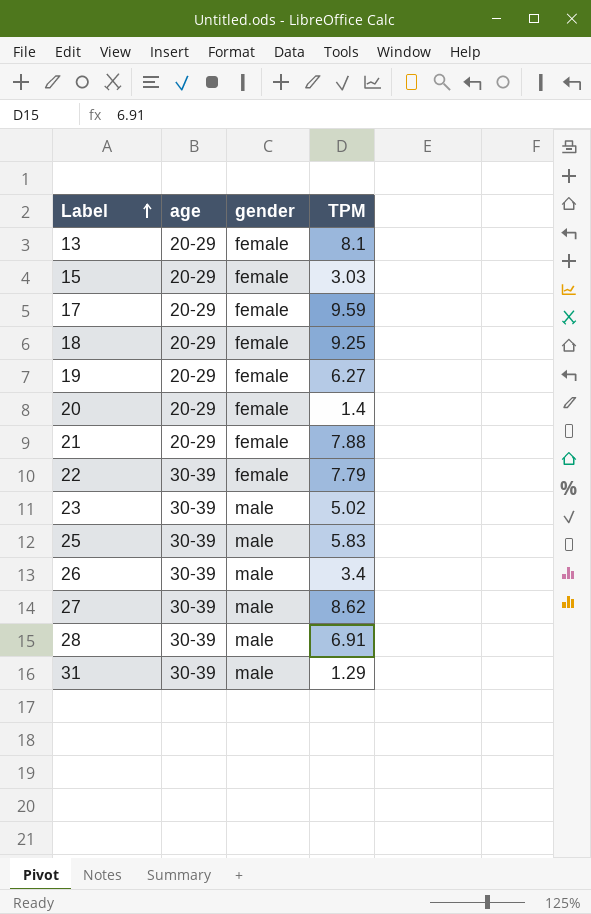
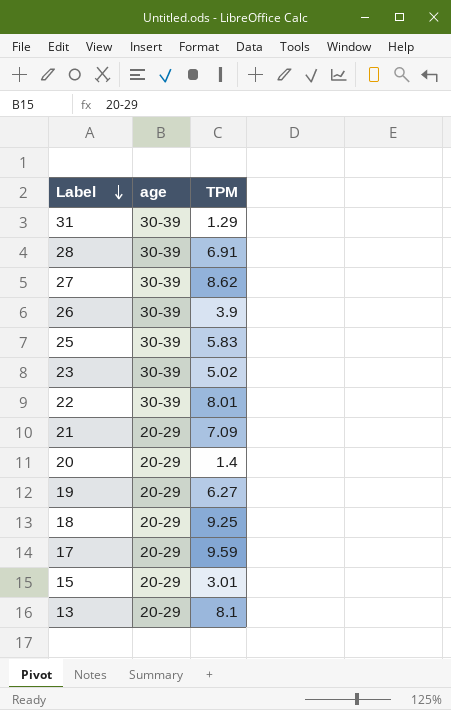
row order: Label ascending -> Label descending
column gender | position: 3 -> none
26 | TPM: 3.4 -> 3.9
22 | TPM: 7.79 -> 8.01
21 | TPM: 7.88 -> 7.09
15 | TPM: 3.03 -> 3.01

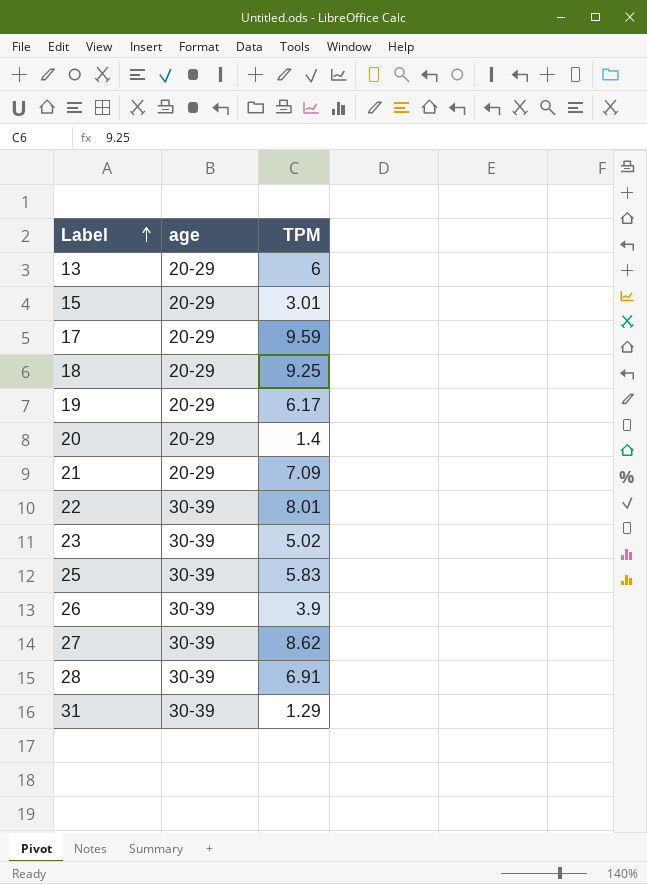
row order: Label descending -> Label ascending
13 | TPM: 8.1 -> 6
19 | TPM: 6.27 -> 6.17

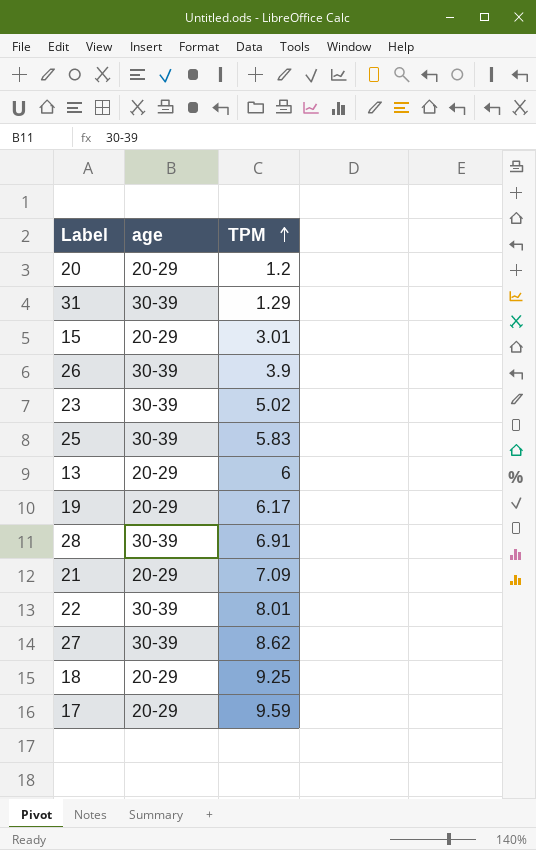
row order: Label ascending -> TPM ascending
20 | TPM: 1.4 -> 1.2

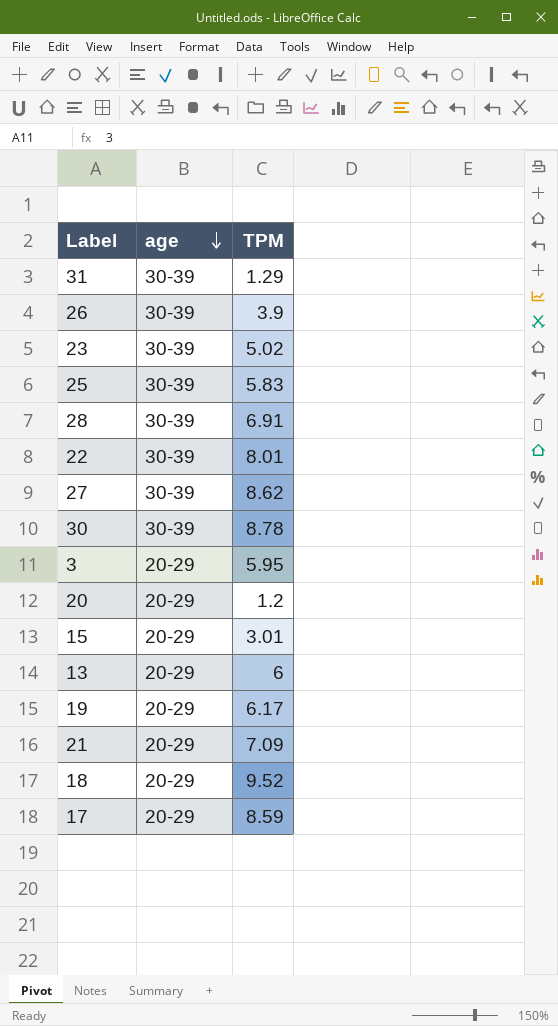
row order: TPM ascending -> age descending
row 30: none -> 30-39 | 8.78
row 3: none -> 20-29 | 5.95
18 | TPM: 9.25 -> 9.52
17 | TPM: 9.59 -> 8.59

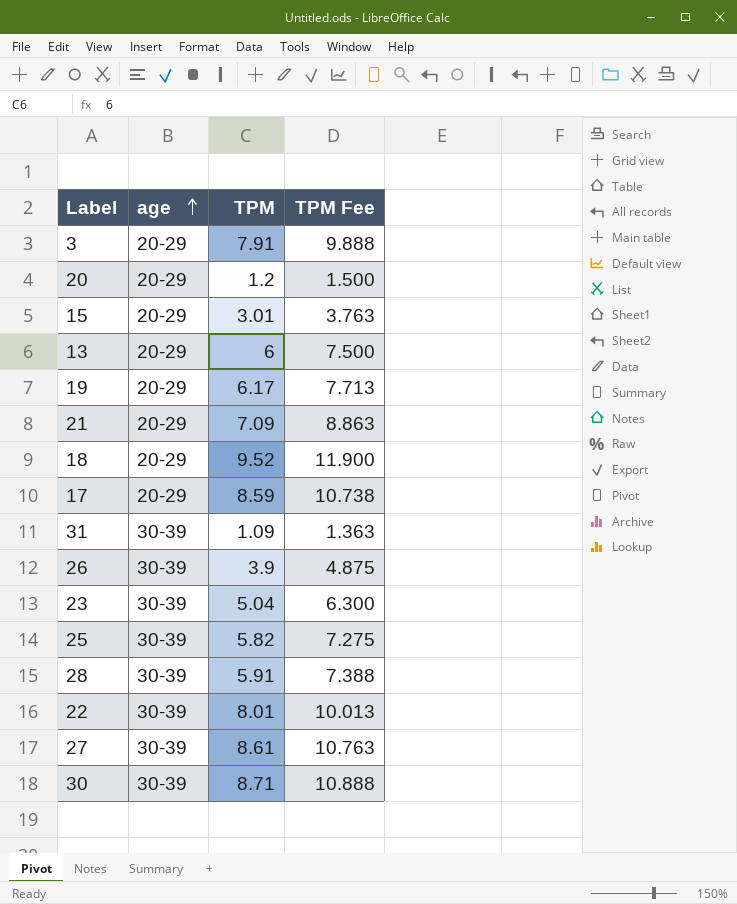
row order: age descending -> age ascending
column TPM Fee | formula: none -> [TPM] * 1.25
3 | TPM: 5.95 -> 7.91
31 | TPM: 1.29 -> 1.09
23 | TPM: 5.02 -> 5.04
25 | TPM: 5.83 -> 5.82
28 | TPM: 6.91 -> 5.91
27 | TPM: 8.62 -> 8.61
30 | TPM: 8.78 -> 8.71

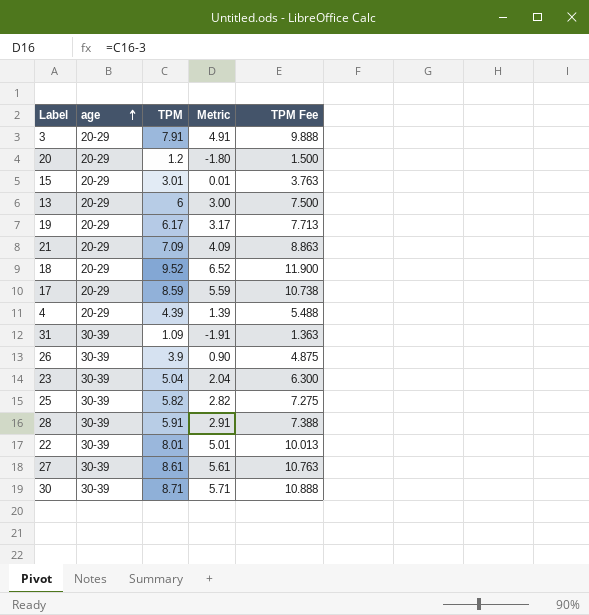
column Metric | formula: none -> [TPM] - 3
row 4: none -> 20-29 | 4.39 | 1.39 | 5.488

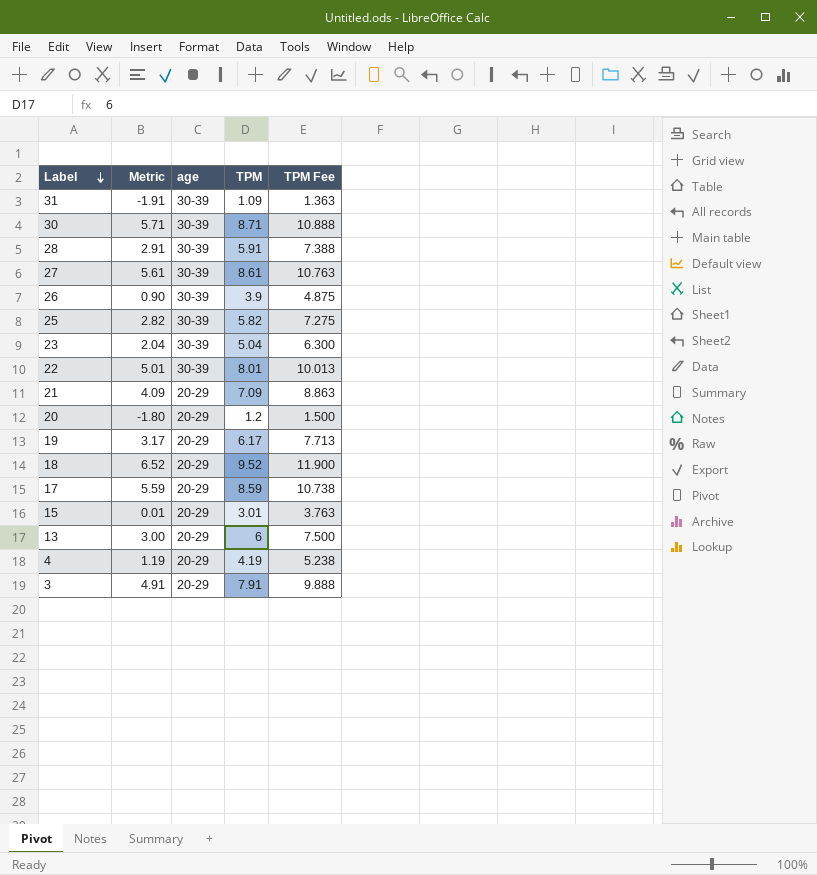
row order: age ascending -> Label descending
column Metric | position: 4 -> 2
4 | Metric: 1.39 -> 1.19
4 | TPM: 4.39 -> 4.19
4 | TPM Fee: 5.488 -> 5.238

